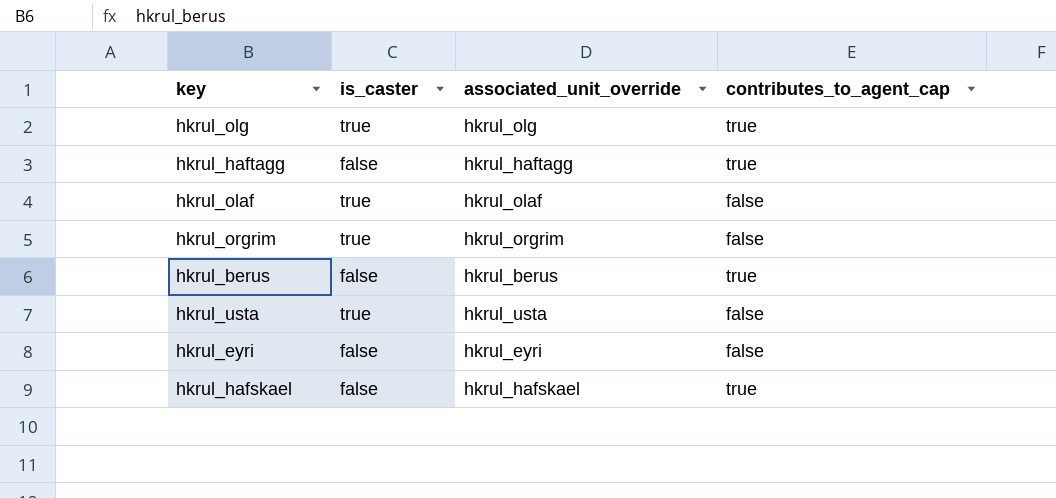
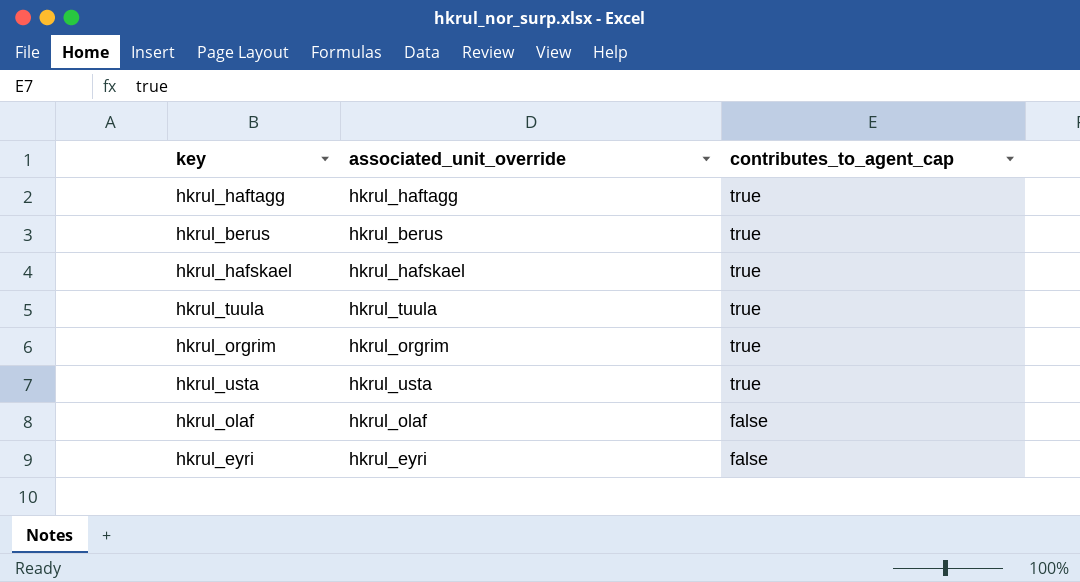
row order: none -> contributes_to_agent_cap descending
column is_caster | position: 2 -> none
row hkrul_olg: true | hkrul_olg | true -> none
row hkrul_tuula: none -> hkrul_tuula | true
hkrul_orgrim | contributes_to_agent_cap: false -> true
hkrul_usta | contributes_to_agent_cap: false -> true

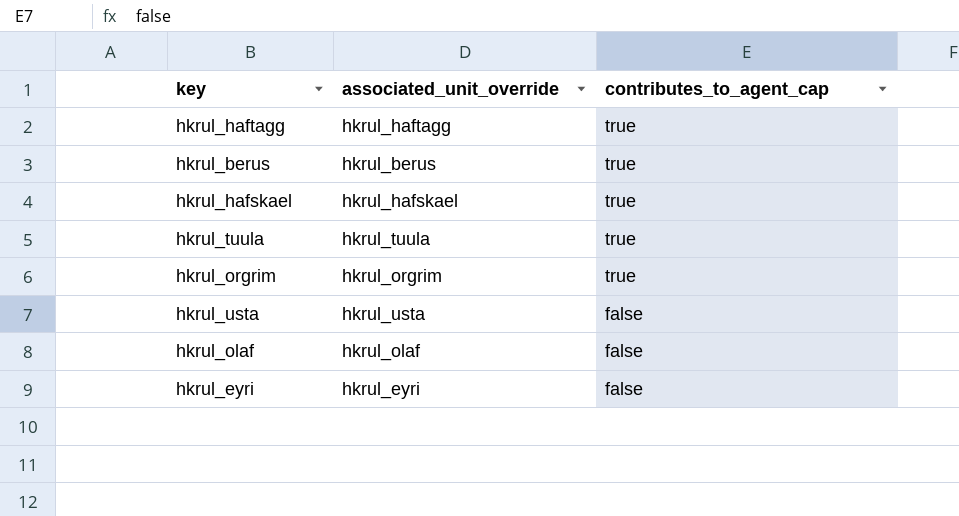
hkrul_usta | contributes_to_agent_cap: true -> false

